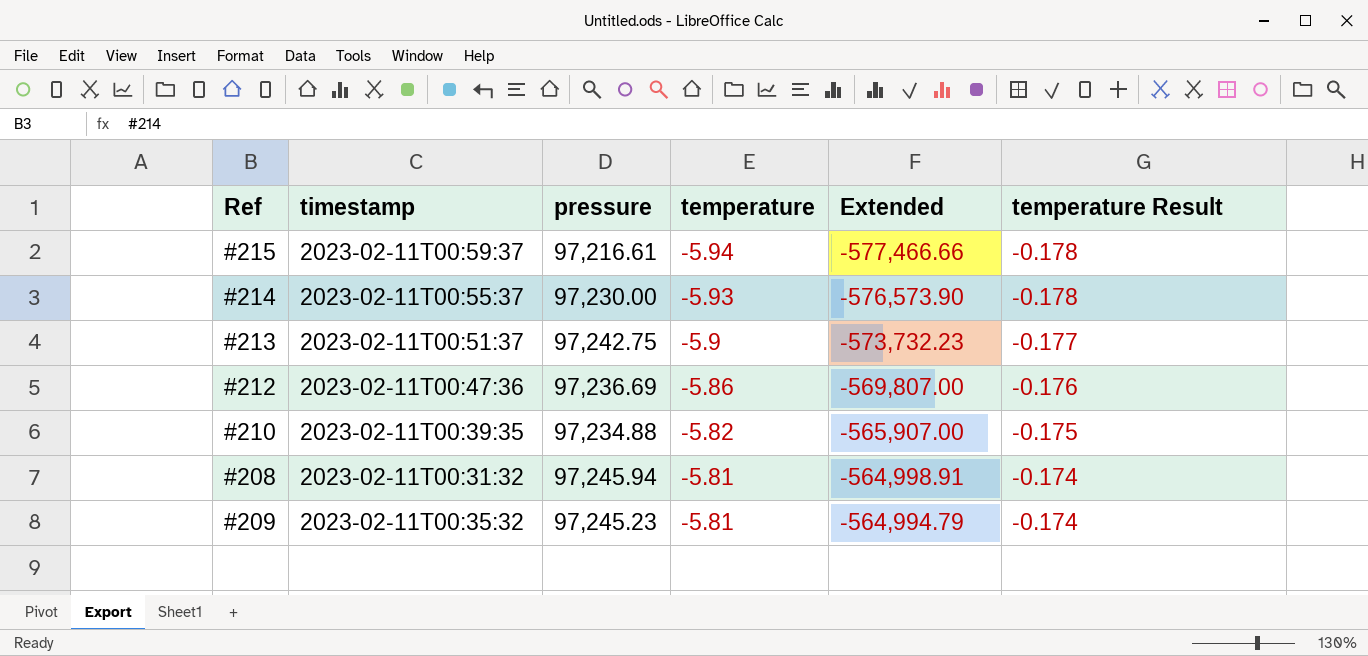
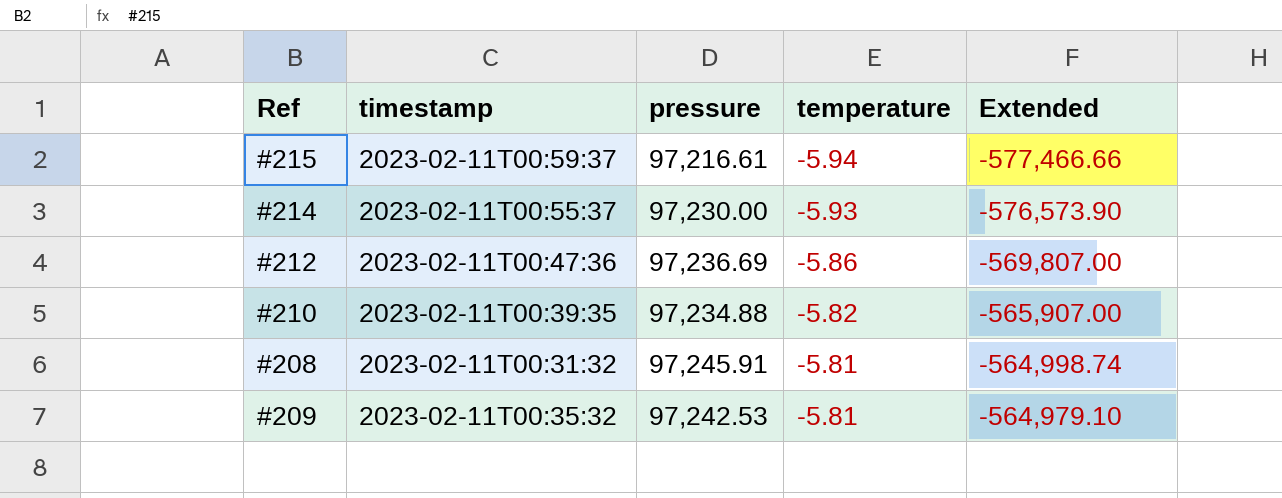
column temperature Result | formula: [temperature] * 0.03 -> none
row #213: 2023-02-11T00:51:37 | 97,242.75 | -5.9 | -573,732.23 | -0.177 -> none
#208 | pressure: 97,245.94 -> 97,245.91
#208 | Extended: -564,998.91 -> -564,998.74
#209 | pressure: 97,245.23 -> 97,242.53
#209 | Extended: -564,994.79 -> -564,979.10

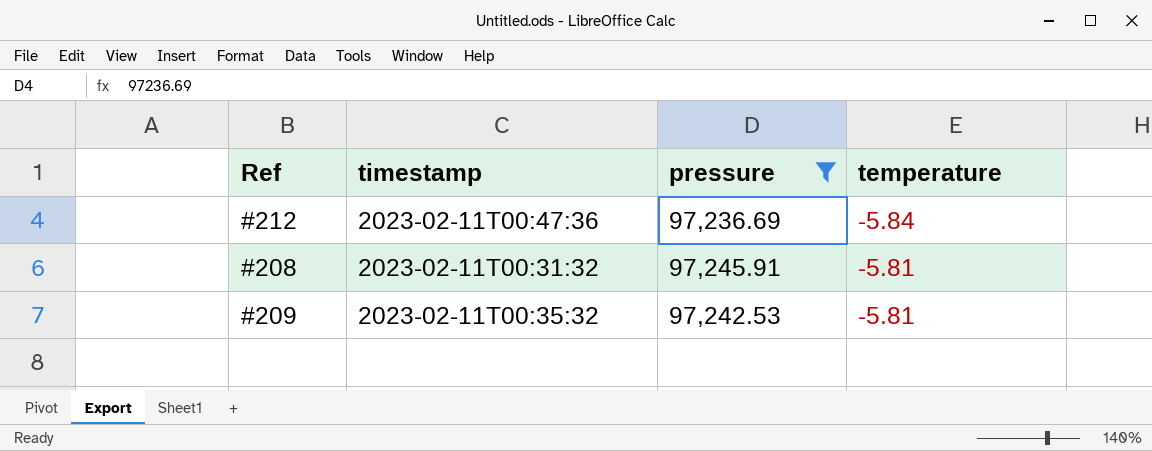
filter: none -> pressure >= 97,236.69
column Extended | formula: [pressure] * [temperature] -> none
#212 | temperature: -5.86 -> -5.84

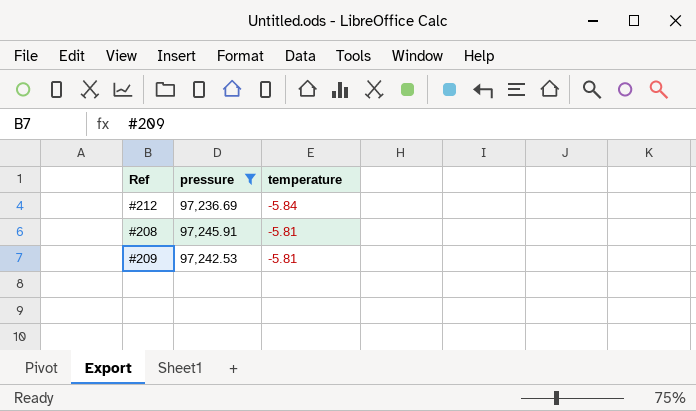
column timestamp | position: 2 -> none

